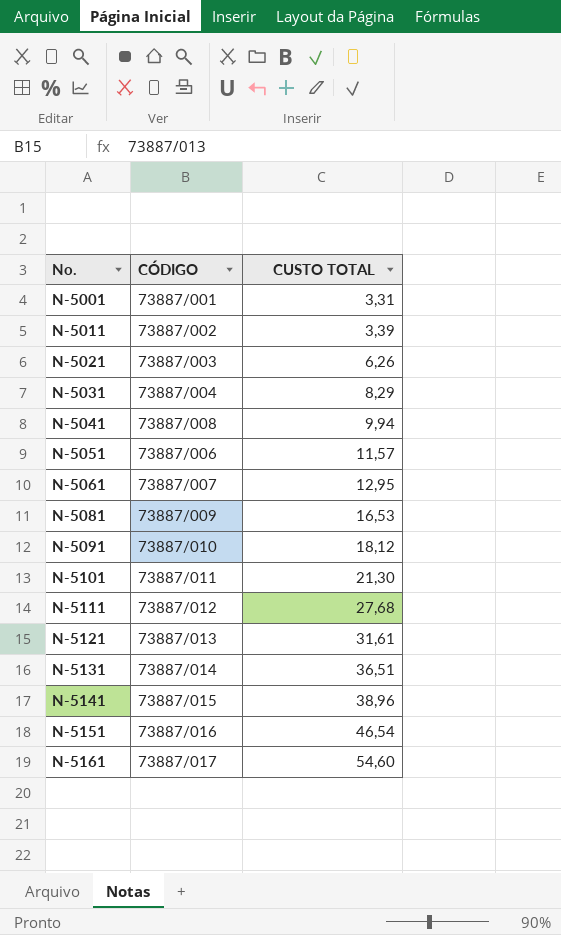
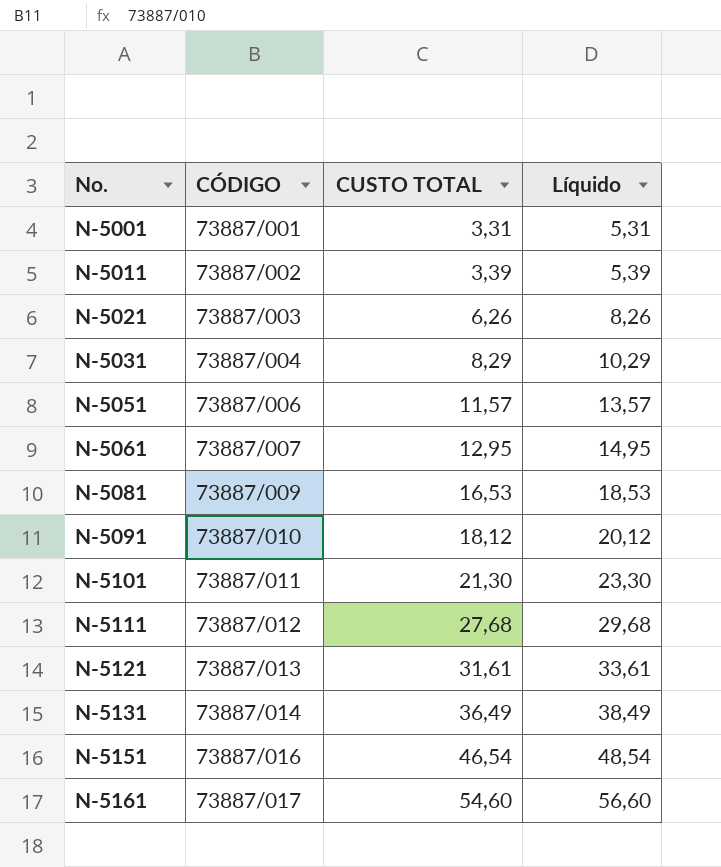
column Líquido | formula: none -> [CUSTO TOTAL] + 2
row N-5041: 73887/008 | 9,94 -> none
row N-5141: 73887/015 | 38,96 -> none
N-5131 | CUSTO TOTAL: 36,51 -> 36,49

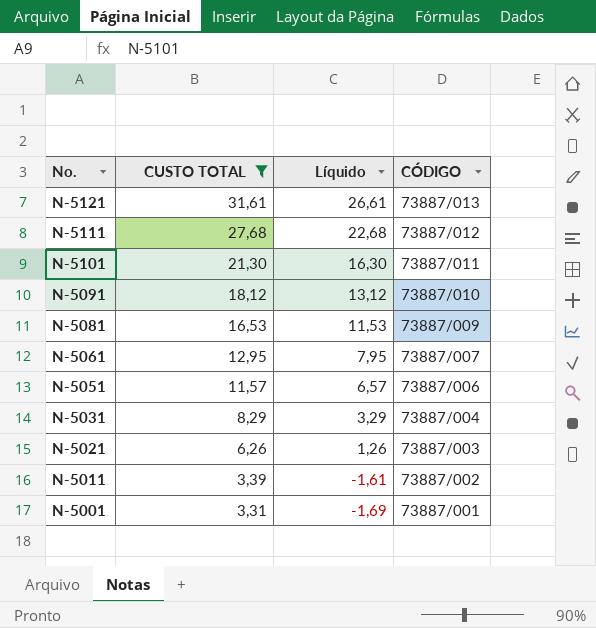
filter: none -> CUSTO TOTAL <= 31,61
row order: No. ascending -> No. descending
column Líquido | formula: [CUSTO TOTAL] + 2 -> [CUSTO TOTAL] - 5
column CÓDIGO | position: 2 -> 4

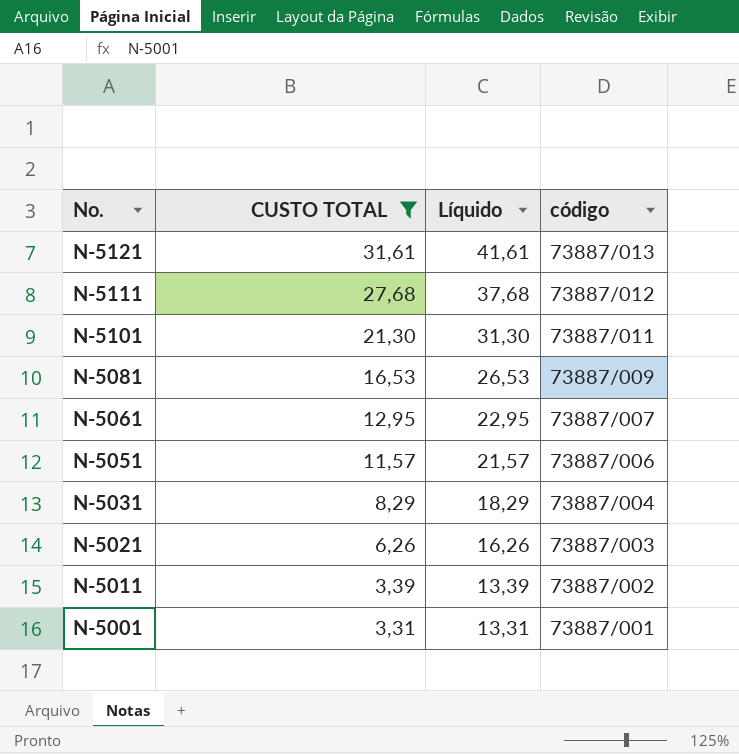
column Líquido | formula: [CUSTO TOTAL] - 5 -> [CUSTO TOTAL] + 10
column name: CÓDIGO -> código
row N-5091: 18,12 | 13,12 | 73887/010 -> none

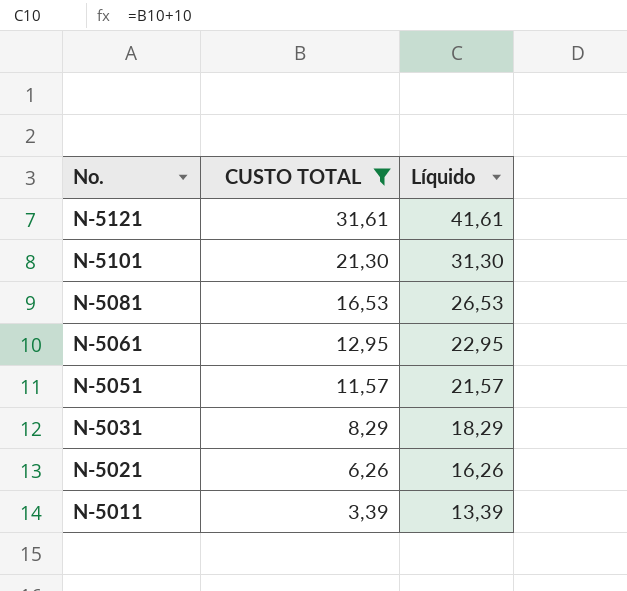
column código | position: 4 -> none
row N-5111: 27,68 | 37,68 | 73887/012 -> none
row N-5001: 3,31 | 13,31 | 73887/001 -> none

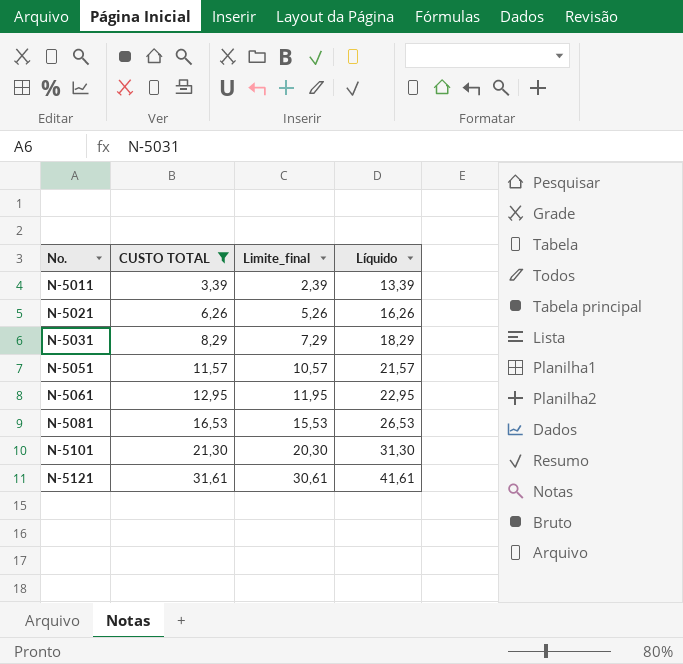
row order: No. descending -> No. ascending
column Limite_final | formula: none -> [CUSTO TOTAL] - 1

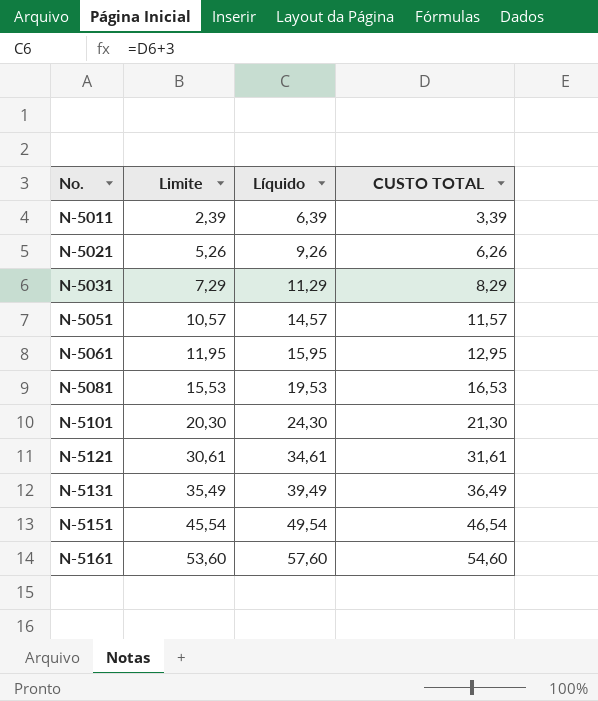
filter: CUSTO TOTAL <= 31,61 -> none
column name: Limite_final -> Limite
column Líquido | formula: [CUSTO TOTAL] + 10 -> [CUSTO TOTAL] + 3
column CUSTO TOTAL | position: 2 -> 4

